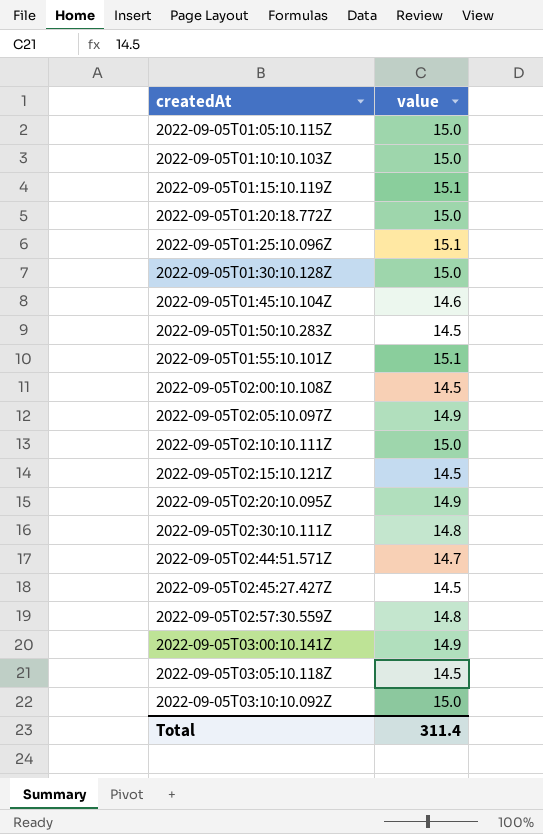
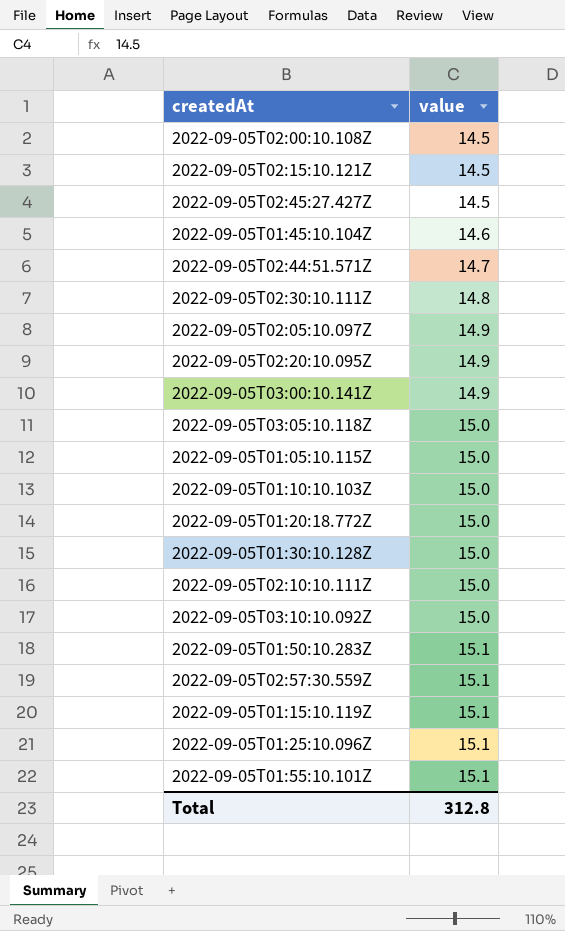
row order: createdAt ascending -> value ascending
2022-09-05T03:05:10.118Z | value: 14.5 -> 15.0
2022-09-05T01:50:10.283Z | value: 14.5 -> 15.1
2022-09-05T02:57:30.559Z | value: 14.8 -> 15.1
Total | value: 311.4 -> 312.8

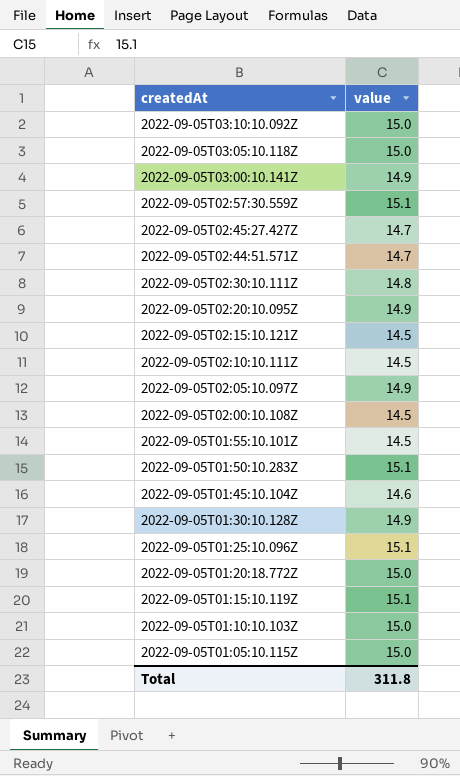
row order: value ascending -> createdAt descending
2022-09-05T02:45:27.427Z | value: 14.5 -> 14.7
2022-09-05T02:10:10.111Z | value: 15.0 -> 14.5
2022-09-05T01:55:10.101Z | value: 15.1 -> 14.5
2022-09-05T01:30:10.128Z | value: 15.0 -> 14.9
Total | value: 312.8 -> 311.8

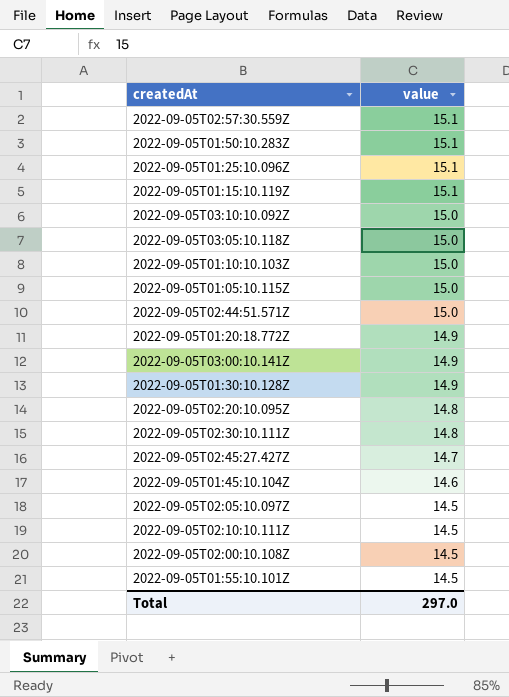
row order: createdAt descending -> value descending
row 2022-09-05T02:15:10.121Z: 14.5 -> none
2022-09-05T02:44:51.571Z | value: 14.7 -> 15.0
2022-09-05T01:20:18.772Z | value: 15.0 -> 14.9
2022-09-05T02:20:10.095Z | value: 14.9 -> 14.8
2022-09-05T02:05:10.097Z | value: 14.9 -> 14.5
Total | value: 311.8 -> 297.0

